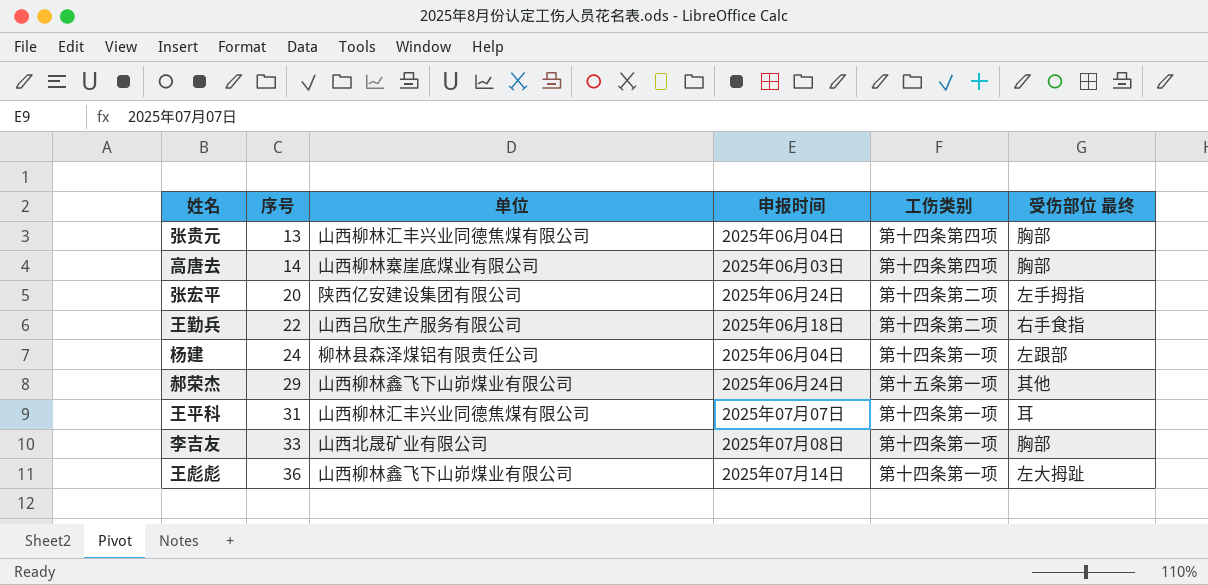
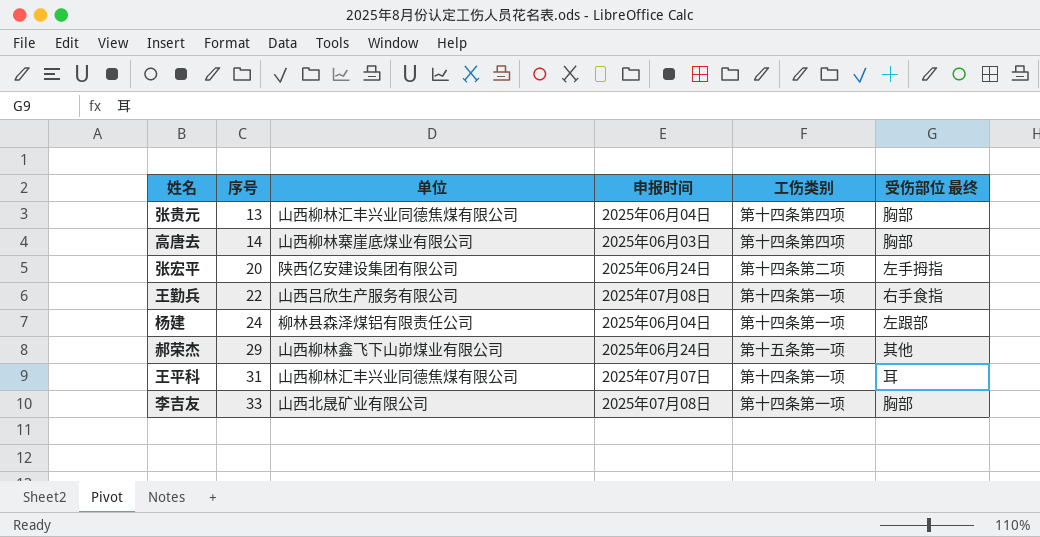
row 王彪彪: 36 | 山西柳林鑫飞下山峁煤业有限公司 | 2025年07月14日 | 第十四条第一项 | 左大拇趾 -> none
王勤兵 | 申报时间: 2025年06月18日 -> 2025年07月08日
王勤兵 | 工伤类别: 第十四条第二项 -> 第十四条第一项

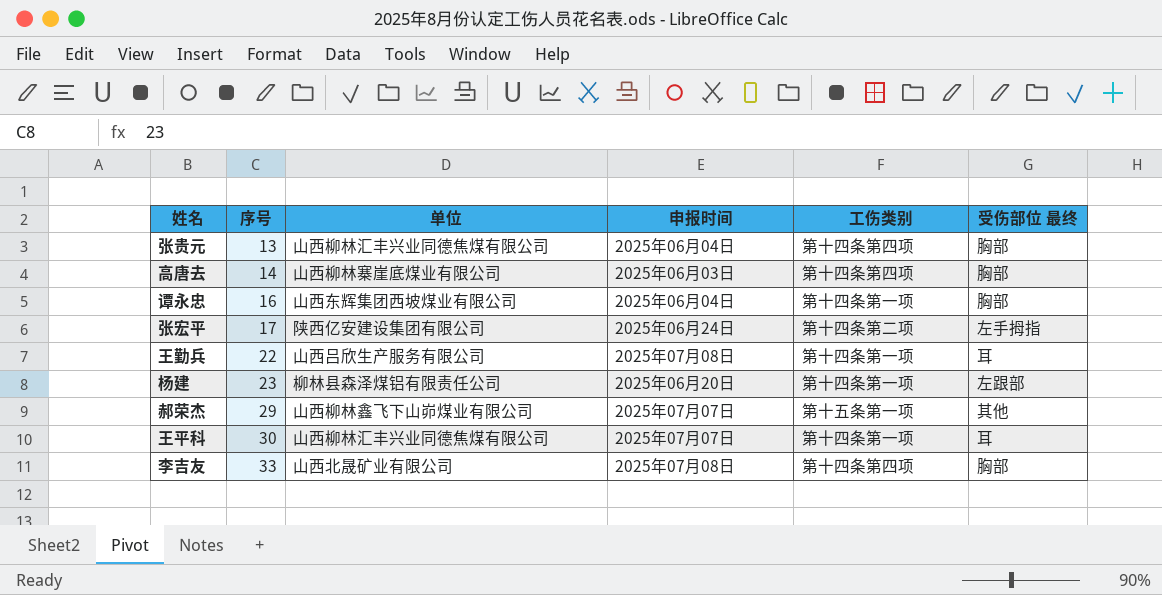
row 谭永忠: none -> 16 | 山西东辉集团西坡煤业有限公司 | 2025年06月04日 | 第十四条第一项 | 胸部
张宏平 | 序号: 20 -> 17
王勤兵 | 受伤部位 最终: 右手食指 -> 耳
杨建 | 序号: 24 -> 23
杨建 | 申报时间: 2025年06月04日 -> 2025年06月20日
郝荣杰 | 申报时间: 2025年06月24日 -> 2025年07月07日
王平科 | 序号: 31 -> 30
李吉友 | 工伤类别: 第十四条第一项 -> 第十四条第四项

